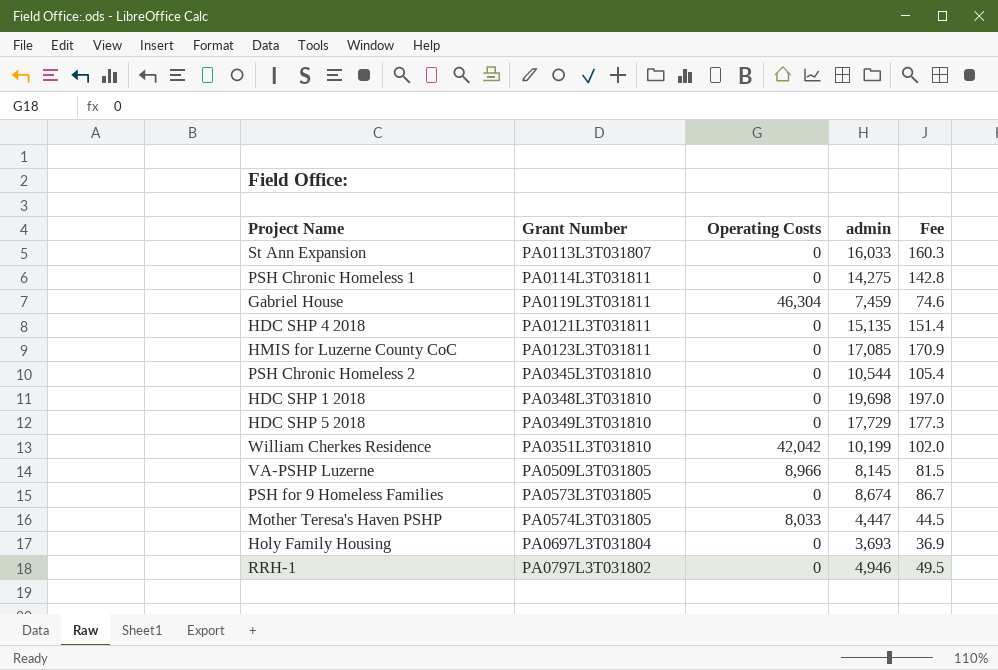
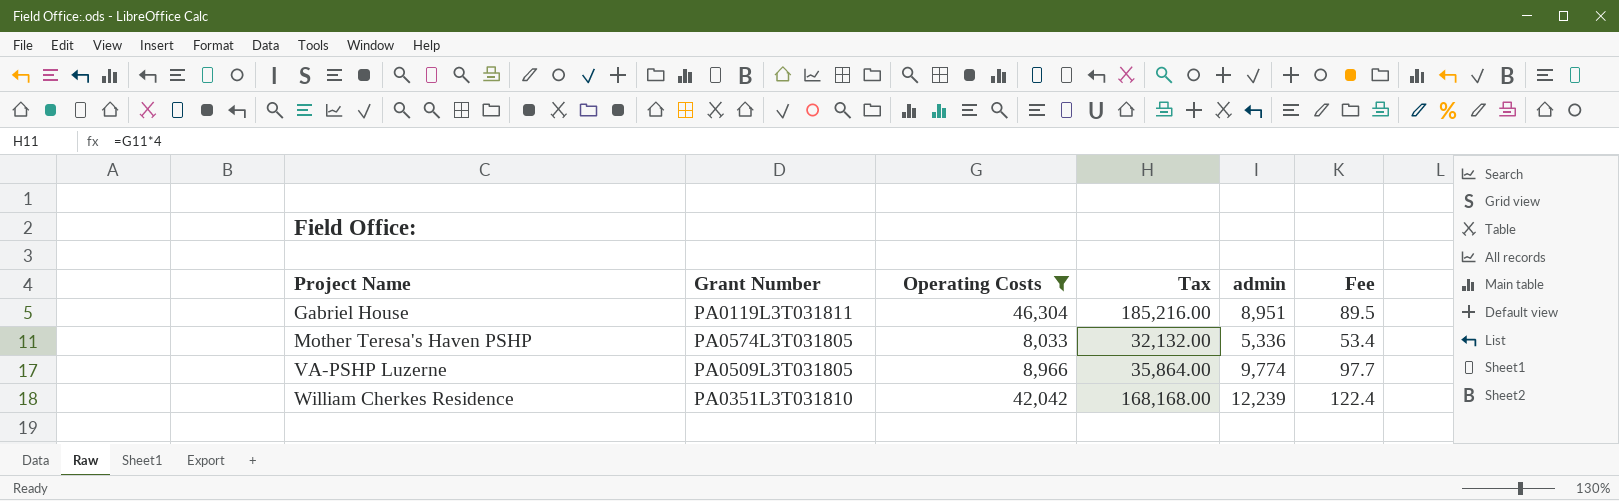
filter: none -> Operating Costs != 0
row order: Grant Number ascending -> Project Name ascending
column Tax | formula: none -> [Operating Costs] * 4
Gabriel House | admin: 7,459 -> 8,951
Gabriel House | Fee: 74.6 -> 89.5
Mother Teresa's Haven PSHP | admin: 4,447 -> 5,336
Mother Teresa's Haven PSHP | Fee: 44.5 -> 53.4
VA-PSHP Luzerne | admin: 8,145 -> 9,774
VA-PSHP Luzerne | Fee: 81.5 -> 97.7
William Cherkes Residence | admin: 10,199 -> 12,239
William Cherkes Residence | Fee: 102.0 -> 122.4

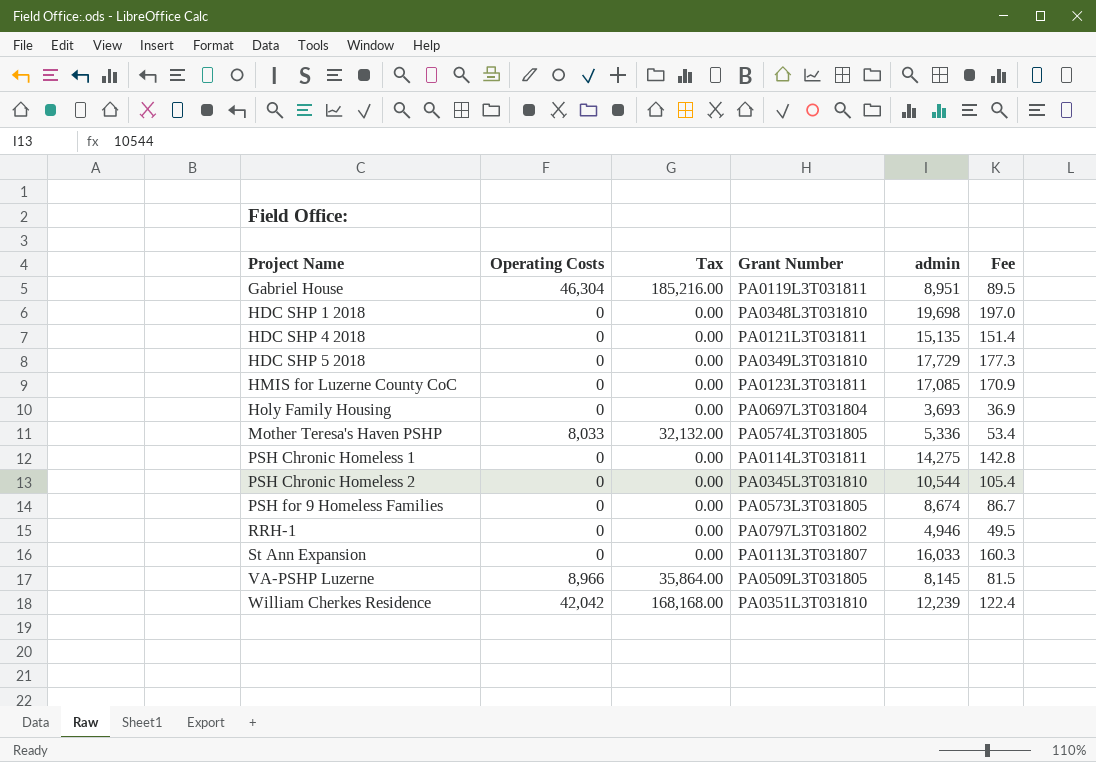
filter: Operating Costs != 0 -> none
column Grant Number | position: 2 -> 4
VA-PSHP Luzerne | admin: 9,774 -> 8,145
VA-PSHP Luzerne | Fee: 97.7 -> 81.5

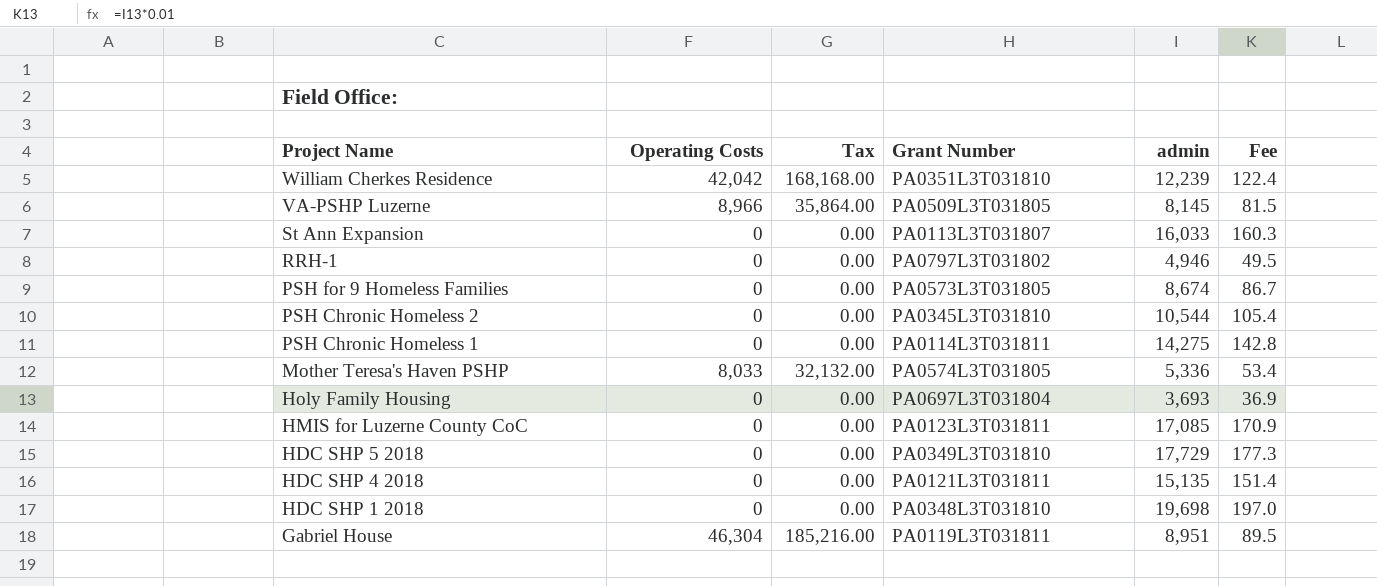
row order: Project Name ascending -> Project Name descending

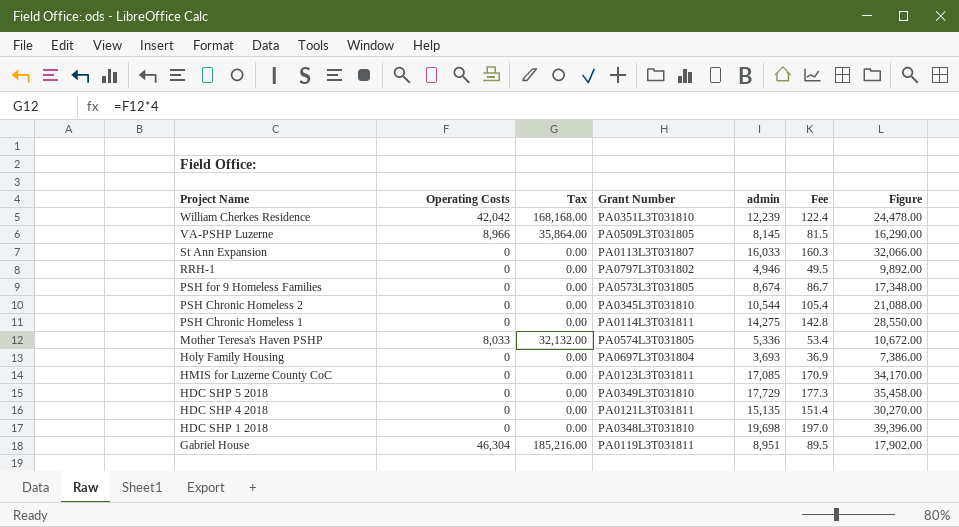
column Figure | formula: none -> [admin] * 2

